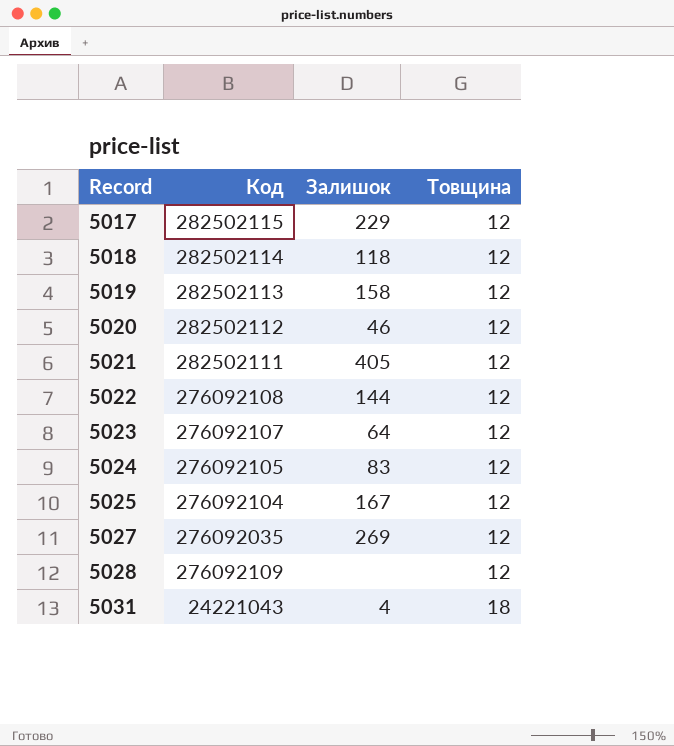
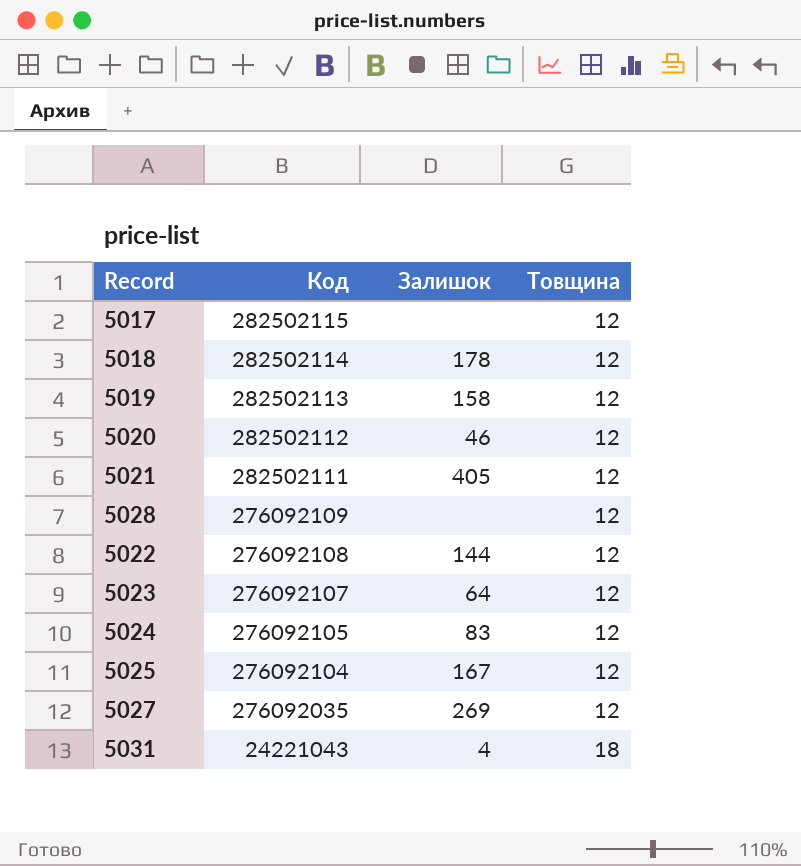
row order: Record ascending -> Код descending
5017 | Залишок: 229 -> none
5018 | Залишок: 118 -> 178

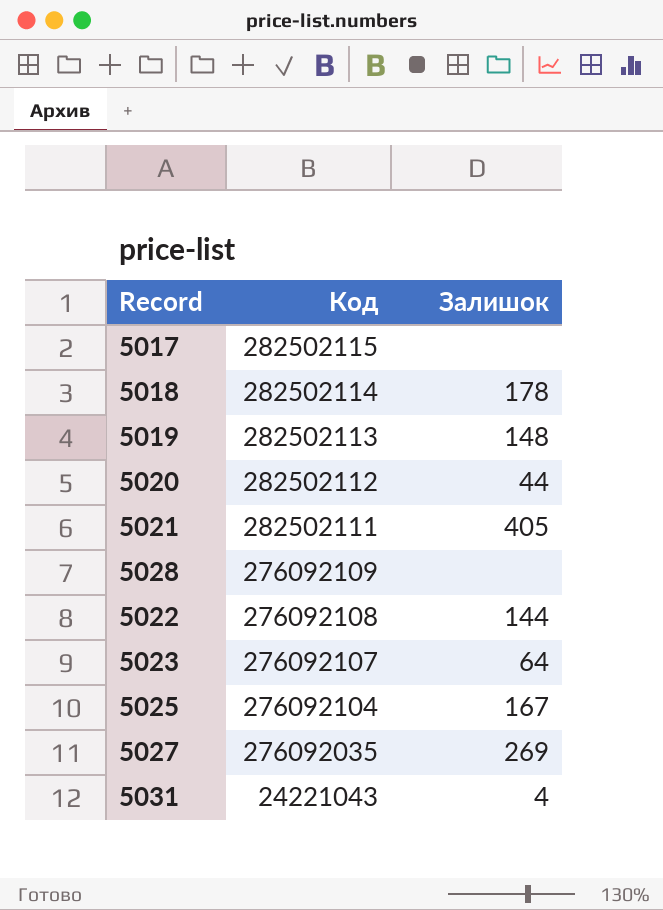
column Товщина | position: 4 -> none
row 5024: 276092105 | 83 | 12 -> none
5019 | Залишок: 158 -> 148
5020 | Залишок: 46 -> 44

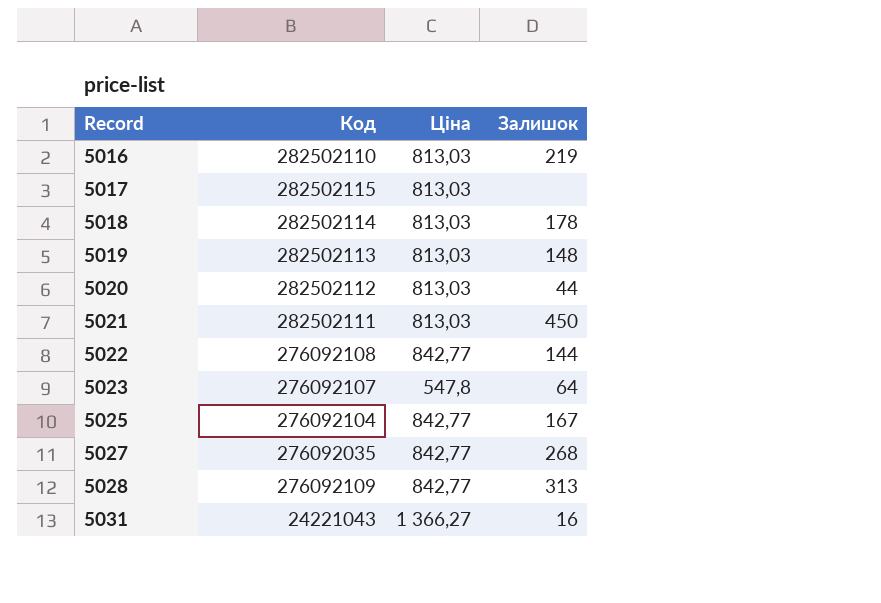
row order: Код descending -> Record ascending
column Ціна | position: none -> 3
row 5016: none -> 282502110 | 813,03 | 219
5021 | Залишок: 405 -> 450
5027 | Залишок: 269 -> 268
5028 | Залишок: none -> 313
5031 | Залишок: 4 -> 16

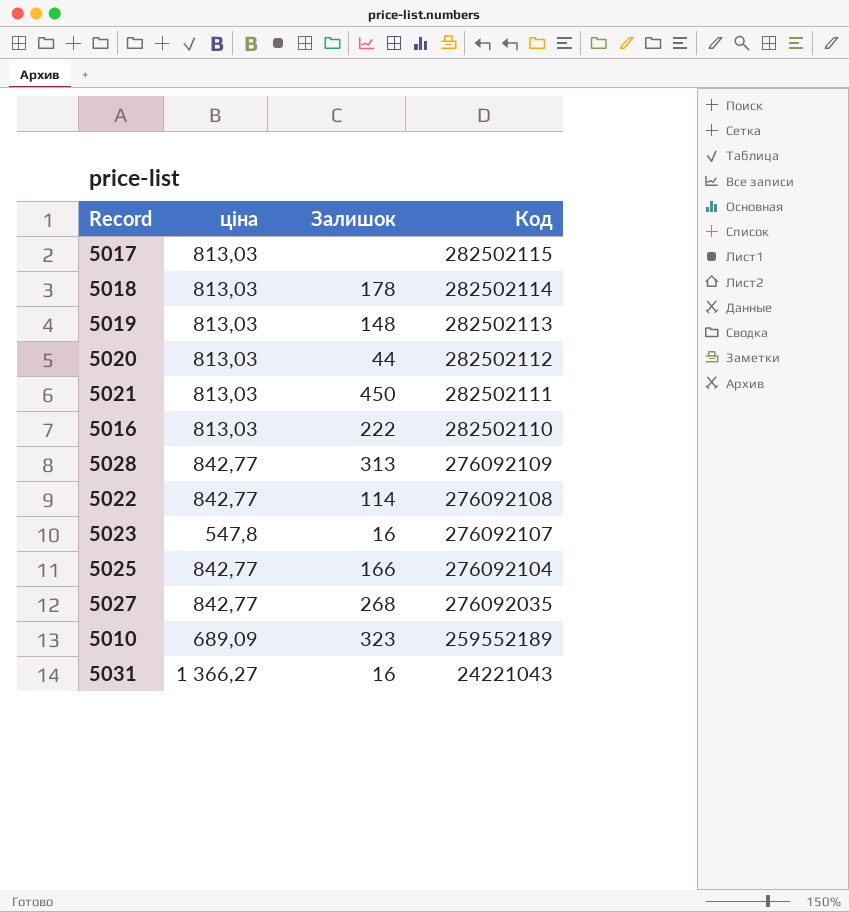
row order: Record ascending -> Код descending
column name: Ціна -> ціна
column Код | position: 2 -> 4
5016 | Залишок: 219 -> 222
5022 | Залишок: 144 -> 114
5023 | Залишок: 64 -> 16
5025 | Залишок: 167 -> 166
row 5010: none -> 689,09 | 323 | 259552189

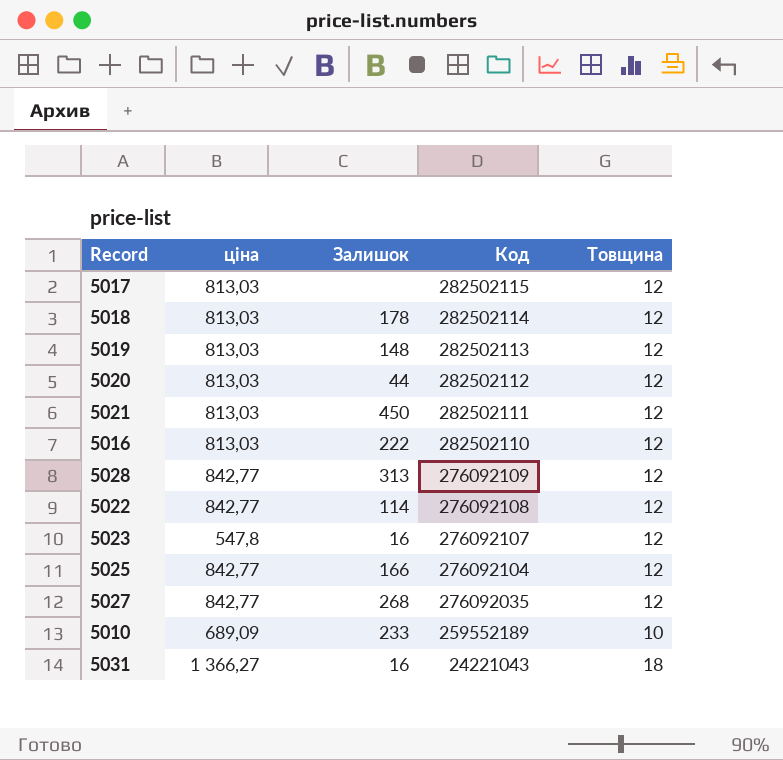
column Товщина | position: none -> 5
5010 | Залишок: 323 -> 233

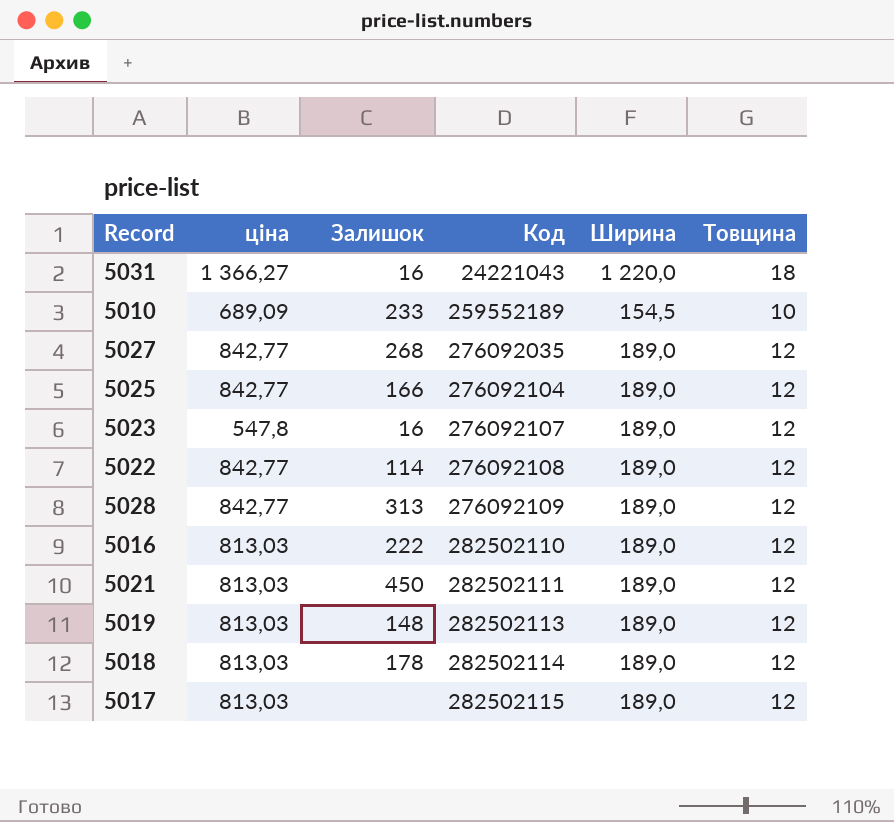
row order: Код descending -> Код ascending
column Ширина | position: none -> 5
row 5020: 813,03 | 44 | 282502112 | 12 -> none

